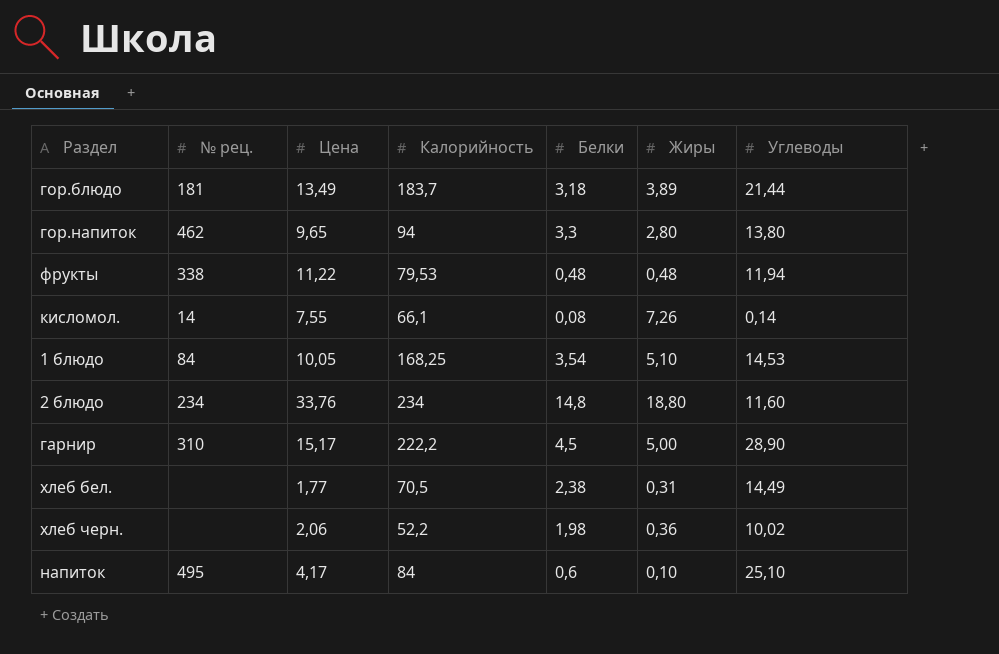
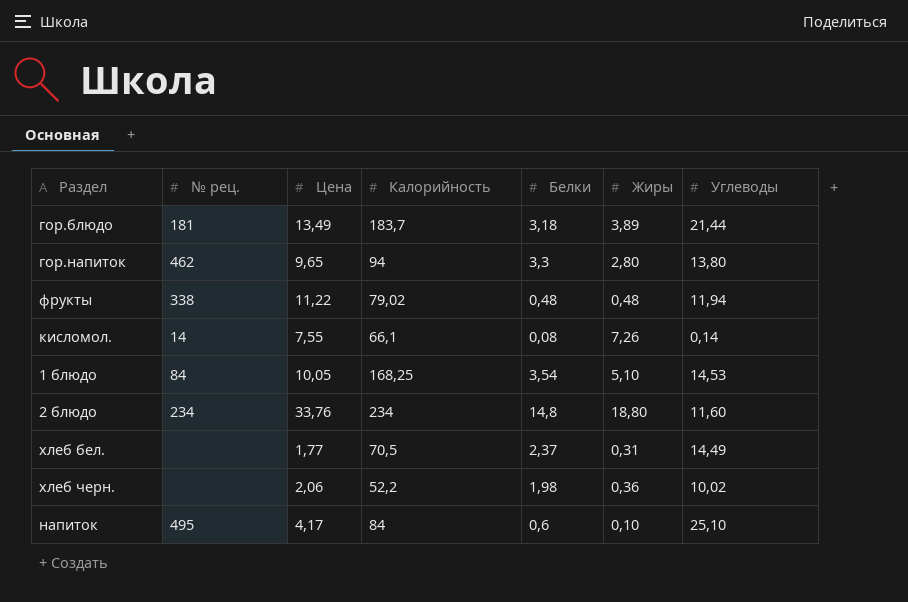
row гарнир: 310 | 15,17 | 222,2 | 4,5 | 5,00 | 28,90 -> none
фрукты | Калорийность: 79,53 -> 79,02
хлеб бел. | Белки: 2,38 -> 2,37

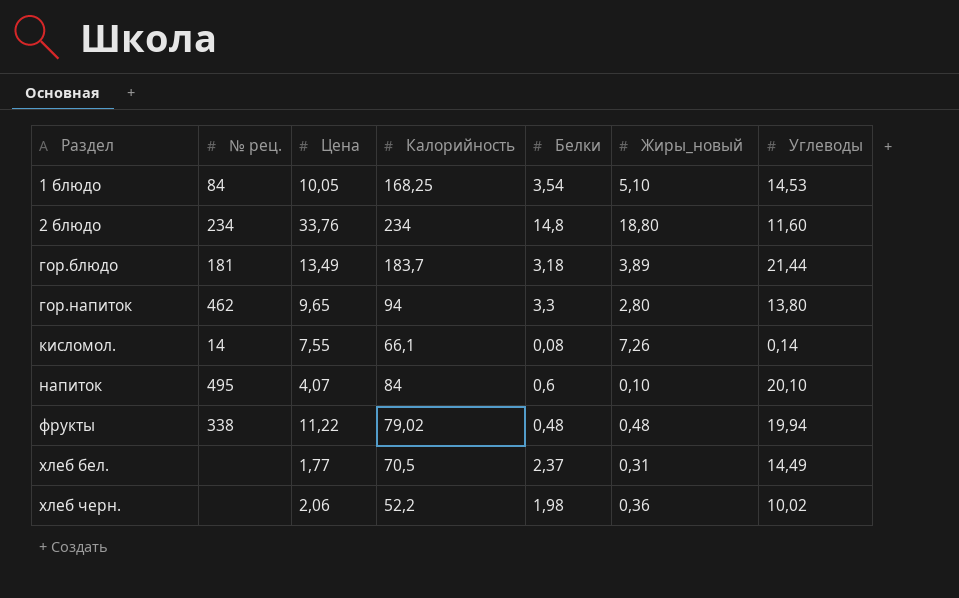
row order: none -> Раздел ascending
column name: Жиры -> Жиры_новый
напиток | Цена: 4,17 -> 4,07
напиток | Углеводы: 25,10 -> 20,10
фрукты | Углеводы: 11,94 -> 19,94

